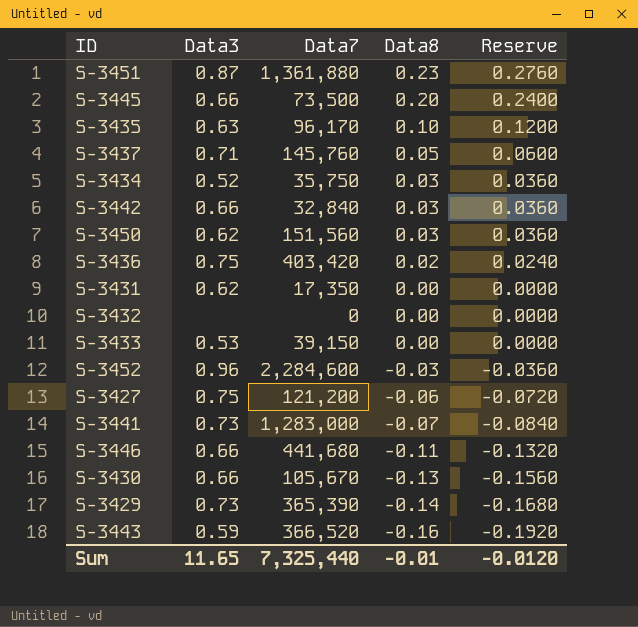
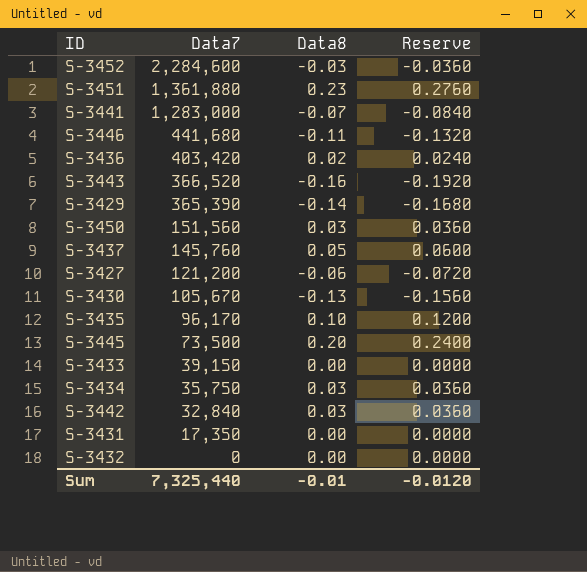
row order: Data8 descending -> Data7 descending
column Data3 | position: 2 -> none

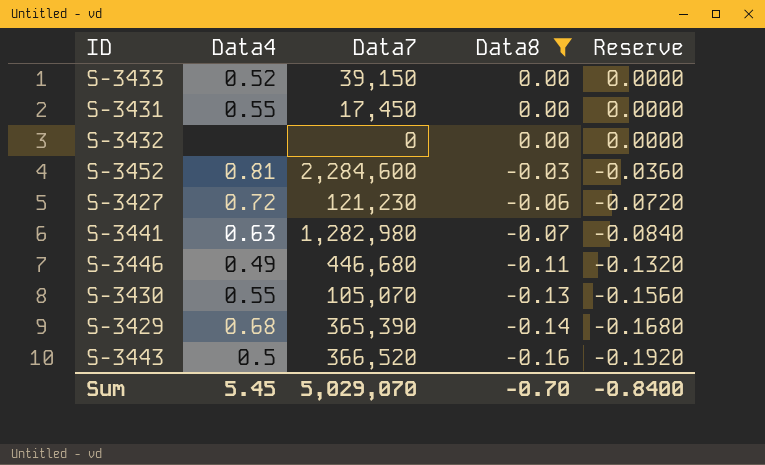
filter: none -> Data8 <= 0.00
row order: Data7 descending -> Data8 descending
column Data4 | position: none -> 2
S-3431 | Data7: 17,350 -> 17,450
S-3427 | Data7: 121,200 -> 121,230
S-3441 | Data7: 1,283,000 -> 1,282,980
S-3446 | Data7: 441,680 -> 446,680
S-3430 | Data7: 105,670 -> 105,070
Sum | Data7: 7,325,440 -> 5,029,070
Sum | Data8: -0.01 -> -0.70
Sum | Reserve: -0.0120 -> -0.8400

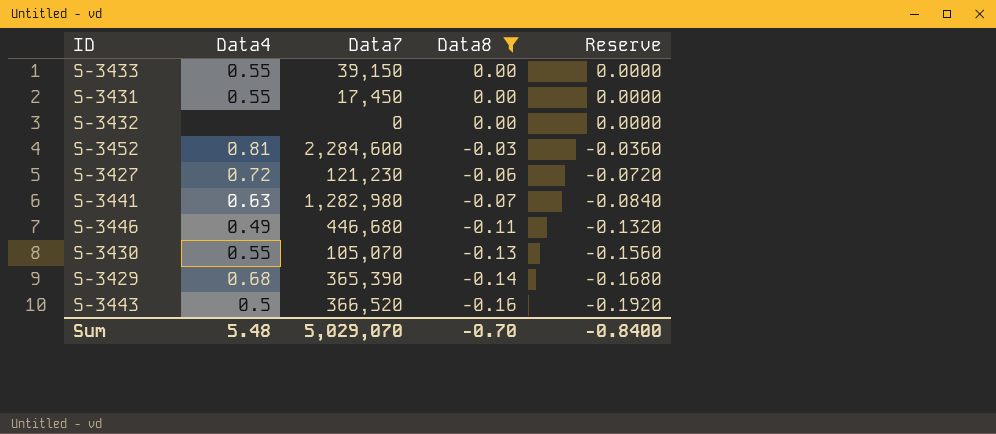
S-3433 | Data4: 0.52 -> 0.55
Sum | Data4: 5.45 -> 5.48

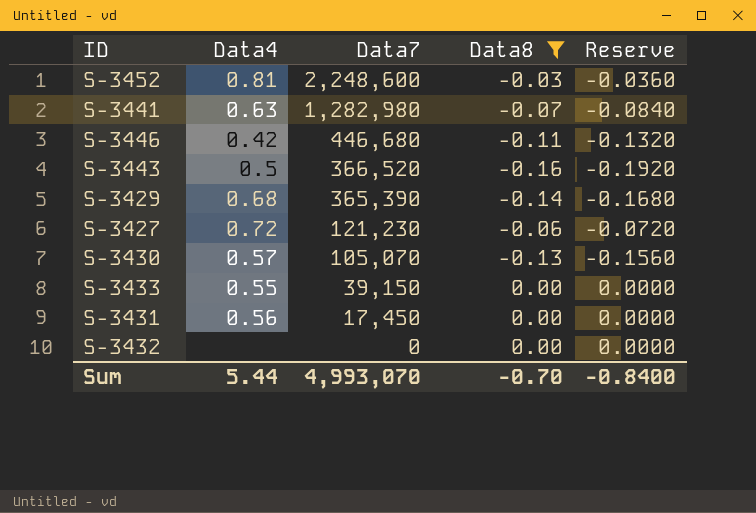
row order: Data8 descending -> Data7 descending
S-3452 | Data7: 2,284,600 -> 2,248,600
S-3446 | Data4: 0.49 -> 0.42
S-3430 | Data4: 0.55 -> 0.57
S-3431 | Data4: 0.55 -> 0.56
Sum | Data4: 5.48 -> 5.44
Sum | Data7: 5,029,070 -> 4,993,070

